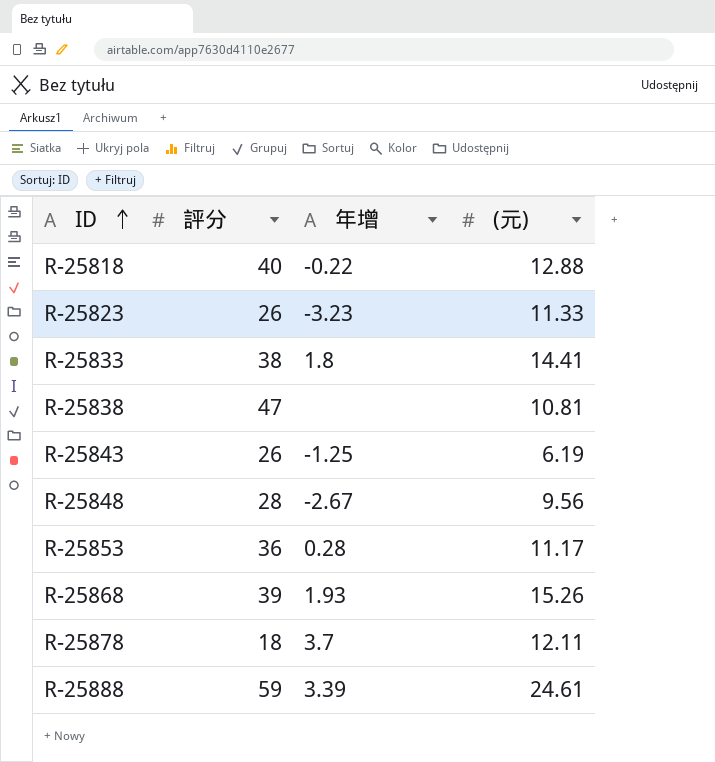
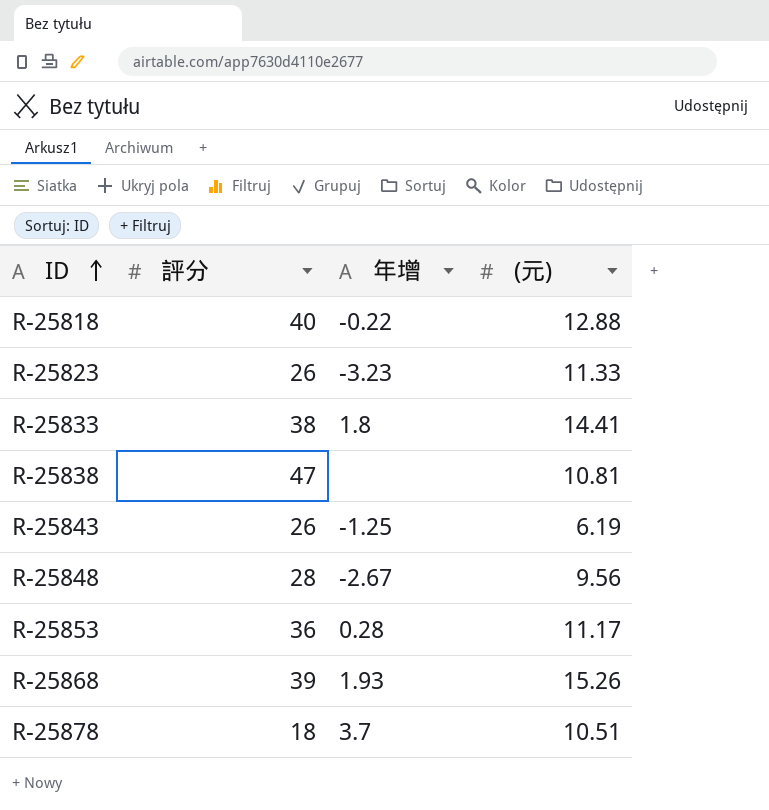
row R-25888: 59 | 3.39 | 24.61 -> none
R-25878 | (元): 12.11 -> 10.51

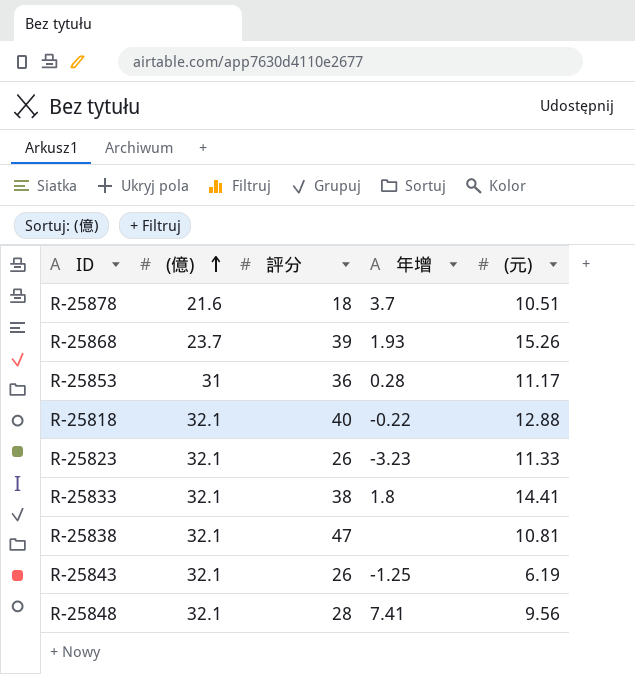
row order: ID ascending -> (億) ascending
column (億) | position: none -> 2
R-25848 | 年增: -2.67 -> 7.41

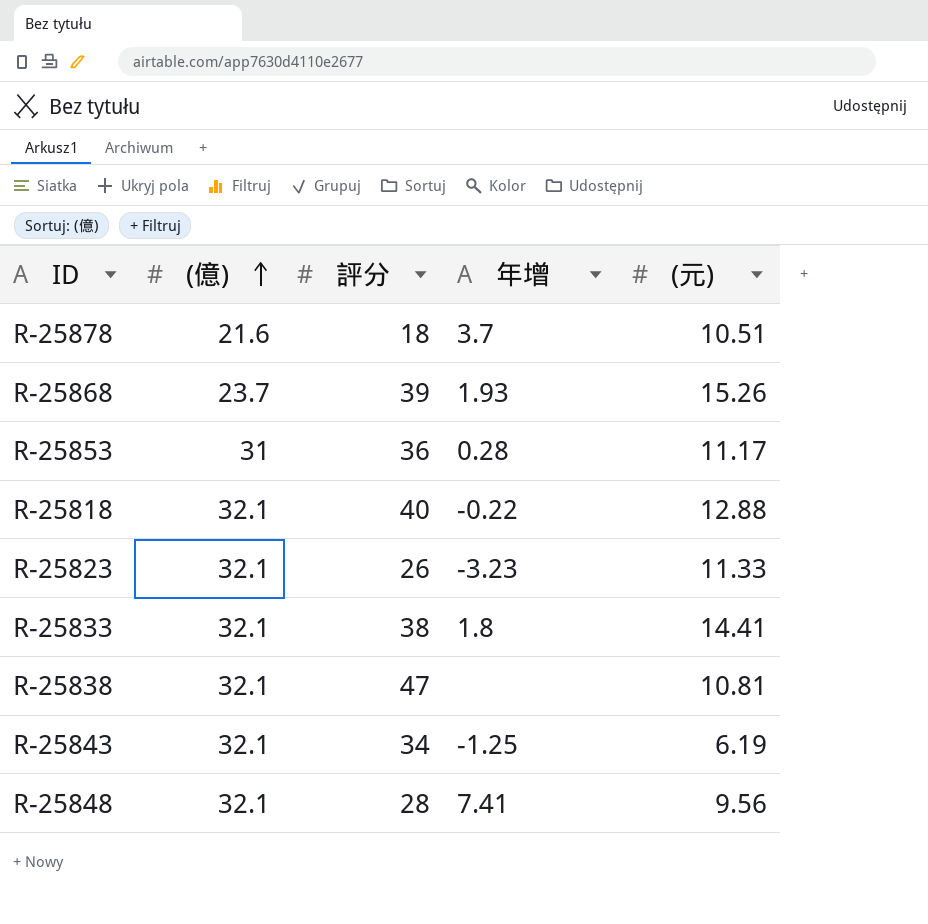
R-25843 | 評分: 26 -> 34

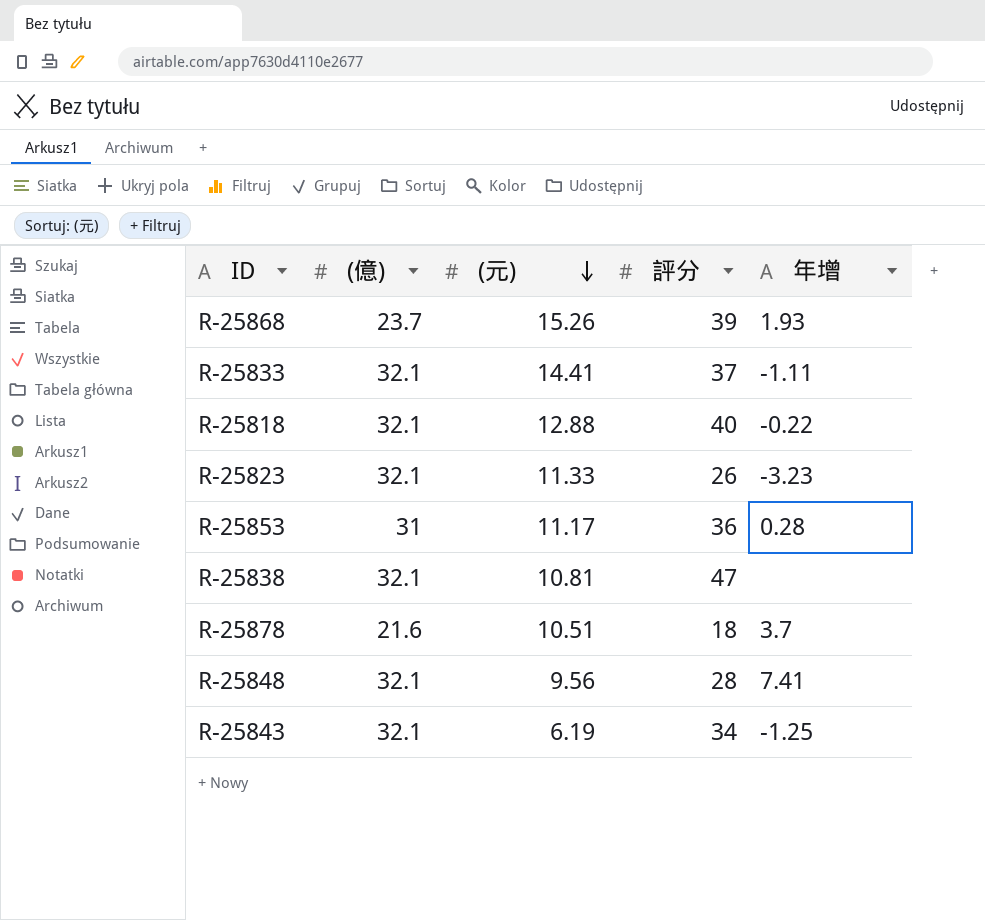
row order: (億) ascending -> (元) descending
column (元) | position: 5 -> 3
R-25833 | 評分: 38 -> 37
R-25833 | 年增: 1.8 -> -1.11

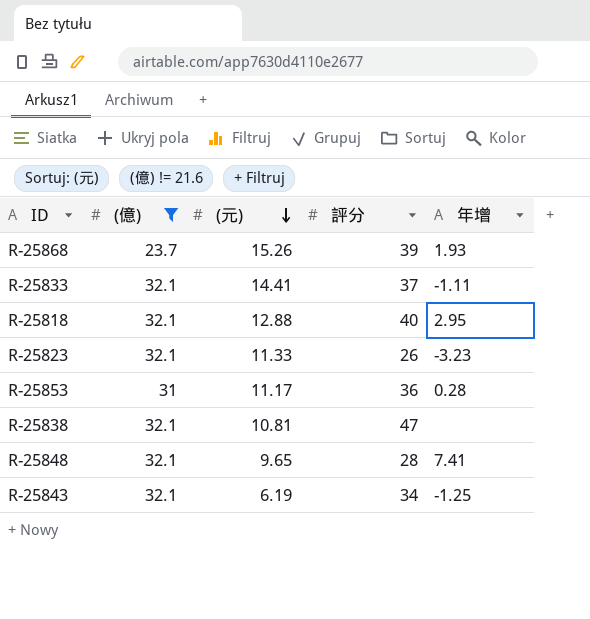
filter: none -> (億) != 21.6
R-25818 | 年增: -0.22 -> 2.95
R-25848 | (元): 9.56 -> 9.65

